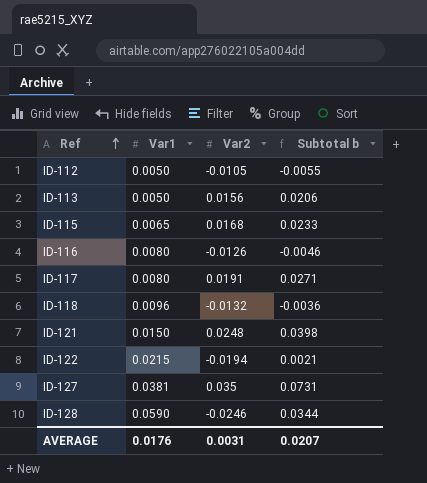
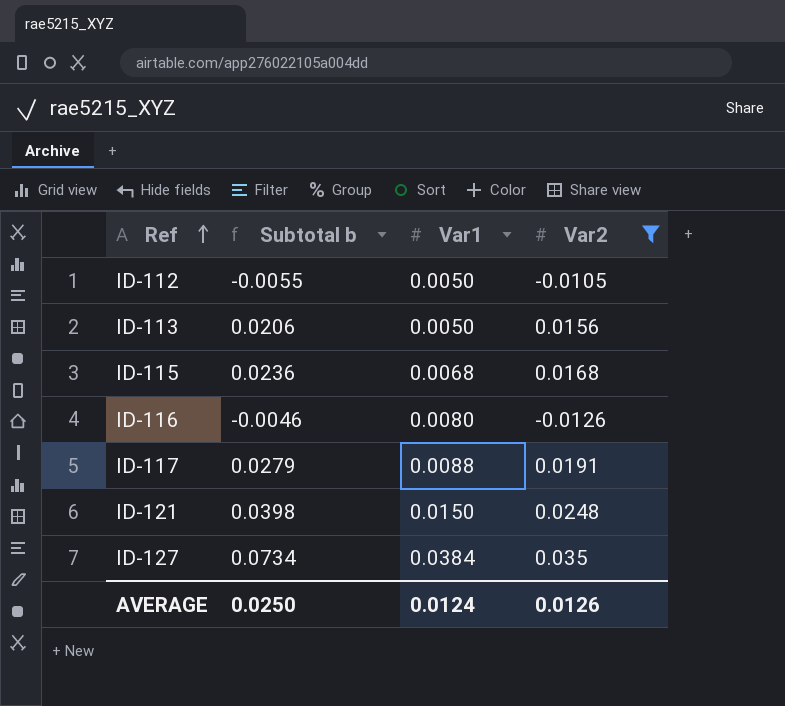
filter: none -> Var2 >= -0.0126
column Subtotal b | position: 4 -> 2
ID-115 | Subtotal b: 0.0233 -> 0.0236
ID-115 | Var1: 0.0065 -> 0.0068
ID-117 | Subtotal b: 0.0271 -> 0.0279
ID-117 | Var1: 0.0080 -> 0.0088
ID-127 | Subtotal b: 0.0731 -> 0.0734
ID-127 | Var1: 0.0381 -> 0.0384
AVERAGE | Subtotal b: 0.0207 -> 0.0250
AVERAGE | Var1: 0.0176 -> 0.0124
AVERAGE | Var2: 0.0031 -> 0.0126

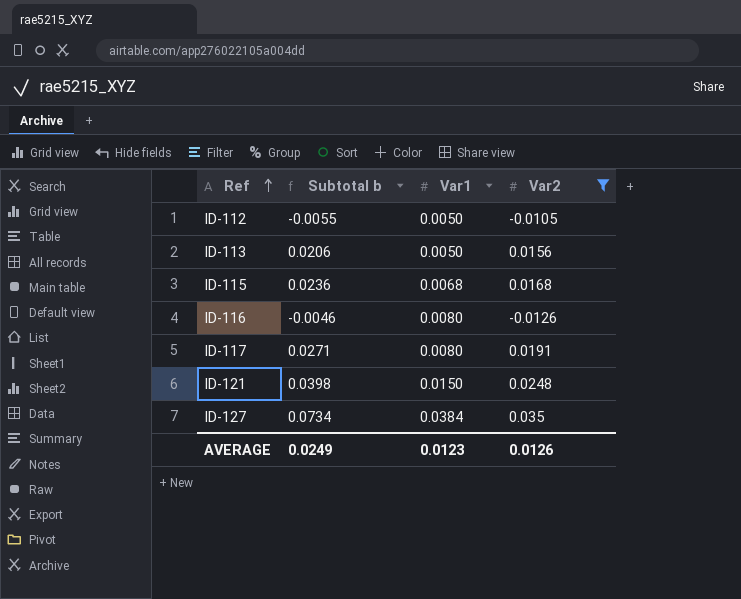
ID-117 | Subtotal b: 0.0279 -> 0.0271
ID-117 | Var1: 0.0088 -> 0.0080
AVERAGE | Subtotal b: 0.0250 -> 0.0249
AVERAGE | Var1: 0.0124 -> 0.0123

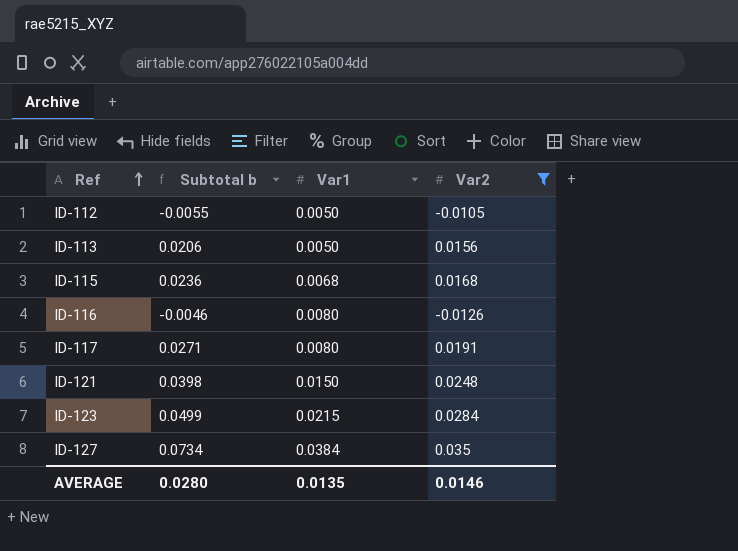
row ID-123: none -> 0.0499 | 0.0215 | 0.0284
AVERAGE | Subtotal b: 0.0249 -> 0.0280
AVERAGE | Var1: 0.0123 -> 0.0135
AVERAGE | Var2: 0.0126 -> 0.0146

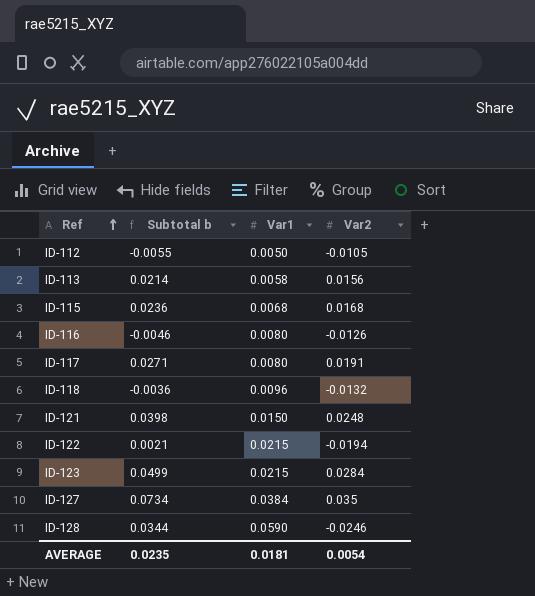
filter: Var2 >= -0.0126 -> none
ID-113 | Subtotal b: 0.0206 -> 0.0214
ID-113 | Var1: 0.0050 -> 0.0058
AVERAGE | Subtotal b: 0.0280 -> 0.0235
AVERAGE | Var1: 0.0135 -> 0.0181
AVERAGE | Var2: 0.0146 -> 0.0054

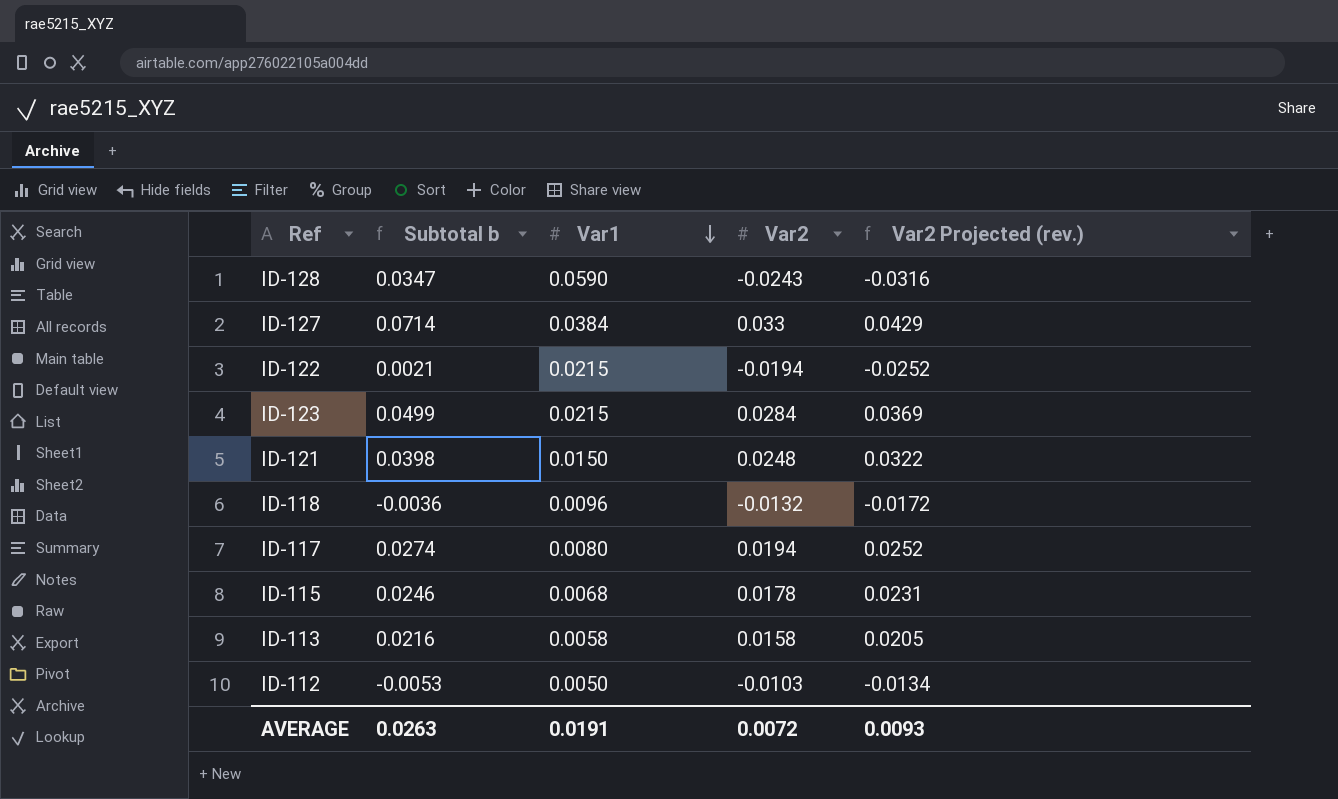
row order: Ref ascending -> Var1 descending
column Var2 Projected (rev.) | formula: none -> [Var2] * 1.3
row ID-116: -0.0046 | 0.0080 | -0.0126 -> none
ID-128 | Subtotal b: 0.0344 -> 0.0347
ID-128 | Var2: -0.0246 -> -0.0243
ID-127 | Subtotal b: 0.0734 -> 0.0714
ID-127 | Var2: 0.035 -> 0.033
ID-117 | Subtotal b: 0.0271 -> 0.0274
ID-117 | Var2: 0.0191 -> 0.0194
ID-115 | Subtotal b: 0.0236 -> 0.0246
ID-115 | Var2: 0.0168 -> 0.0178
ID-113 | Subtotal b: 0.0214 -> 0.0216
ID-113 | Var2: 0.0156 -> 0.0158
ID-112 | Subtotal b: -0.0055 -> -0.0053
ID-112 | Var2: -0.0105 -> -0.0103
AVERAGE | Subtotal b: 0.0235 -> 0.0263
AVERAGE | Var1: 0.0181 -> 0.0191
AVERAGE | Var2: 0.0054 -> 0.0072

